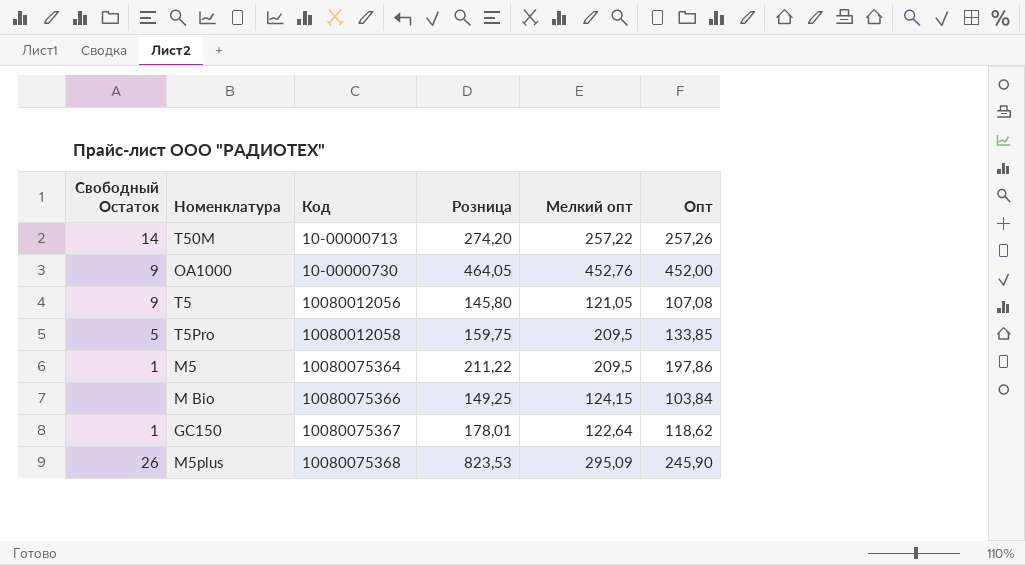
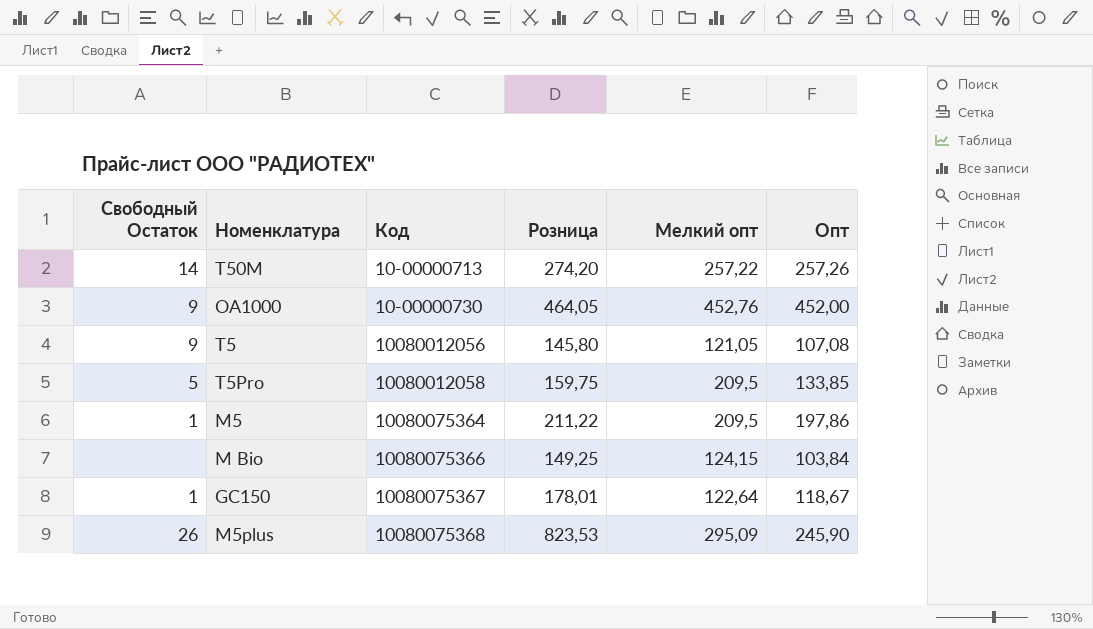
GC150 | Опт: 118,62 -> 118,67

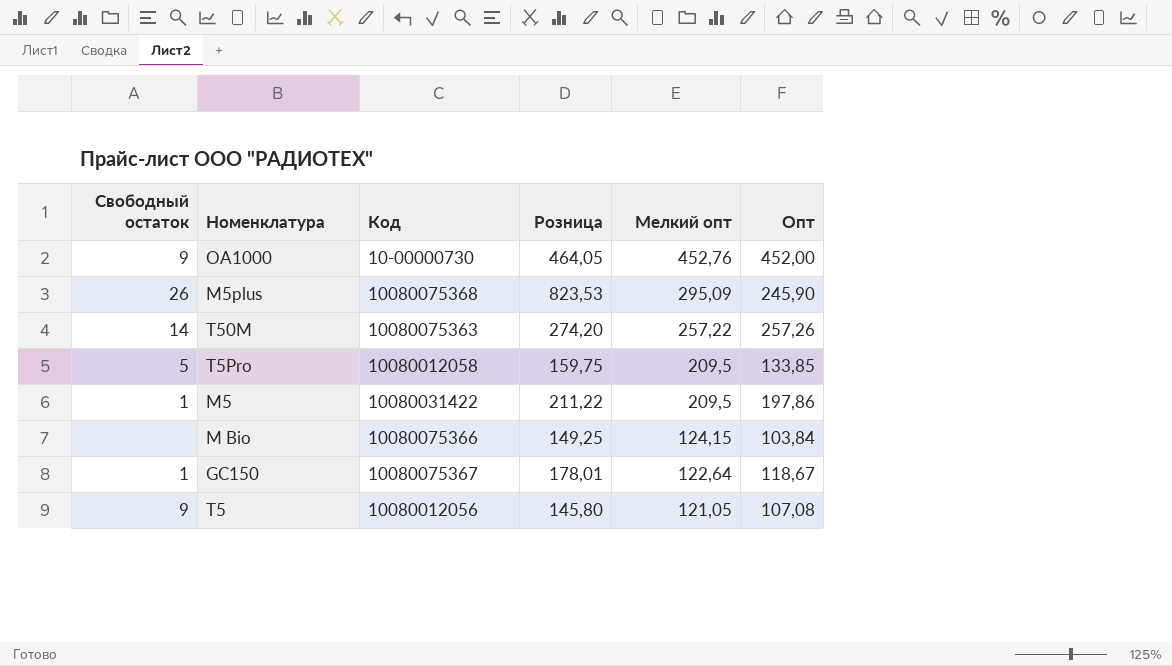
row order: Код ascending -> Мелкий опт descending
column name: Свободный Остаток -> Свободный остаток
T50M | Код: 10-00000713 -> 10080075363
M5 | Код: 10080075364 -> 10080031422

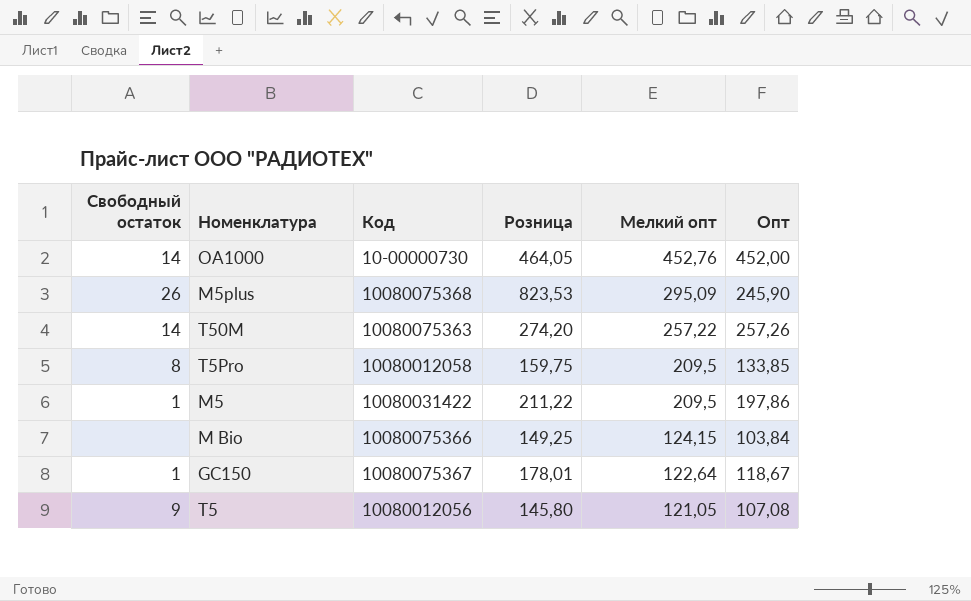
OA1000 | Свободный остаток: 9 -> 14
T5Pro | Свободный остаток: 5 -> 8

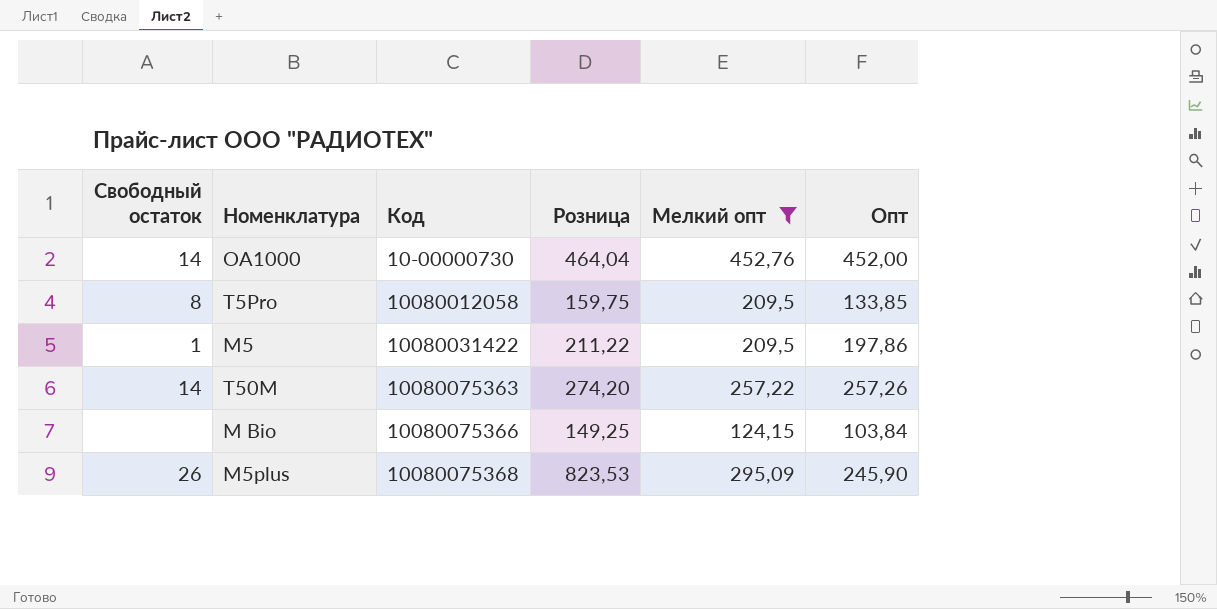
filter: none -> Мелкий опт >= 124,15
row order: Мелкий опт descending -> Код ascending
OA1000 | Розница: 464,05 -> 464,04

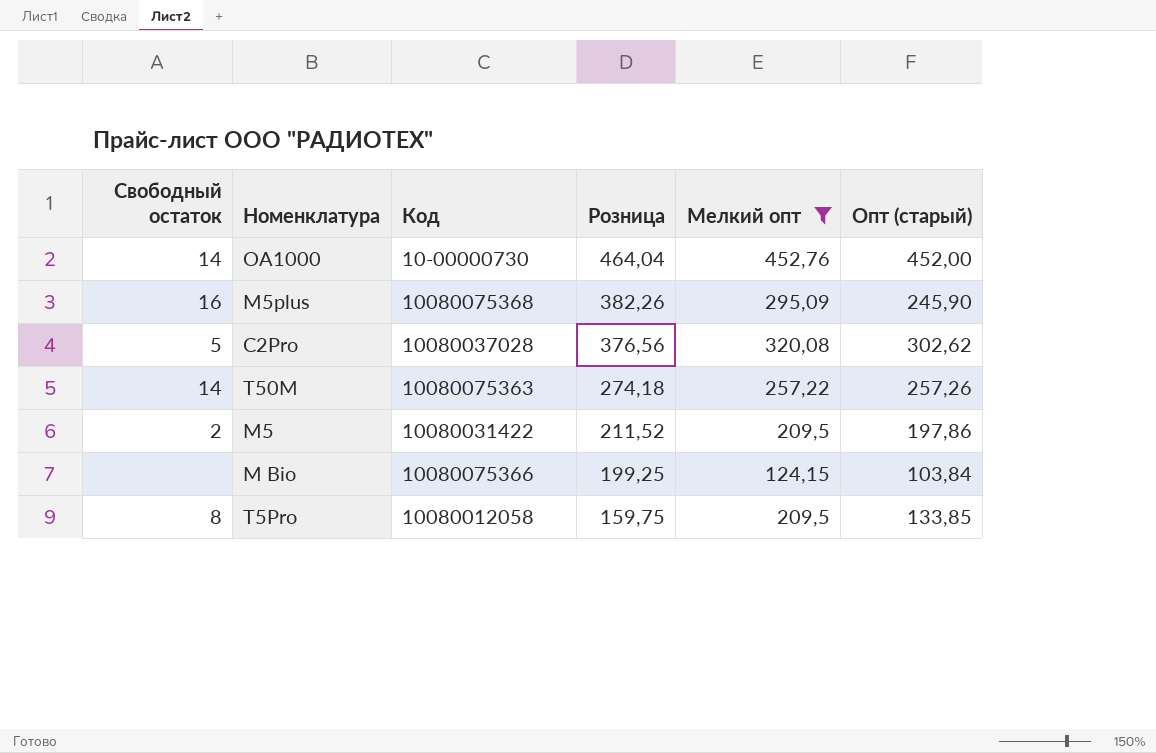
row order: Код ascending -> Розница descending
column name: Опт -> Опт (старый)
M5plus | Свободный остаток: 26 -> 16
M5plus | Розница: 823,53 -> 382,26
row C2Pro: none -> 5 | 10080037028 | 376,56 | 320,08 | 302,62
T50M | Розница: 274,20 -> 274,18
M5 | Свободный остаток: 1 -> 2
M5 | Розница: 211,22 -> 211,52
M Bio | Розница: 149,25 -> 199,25

